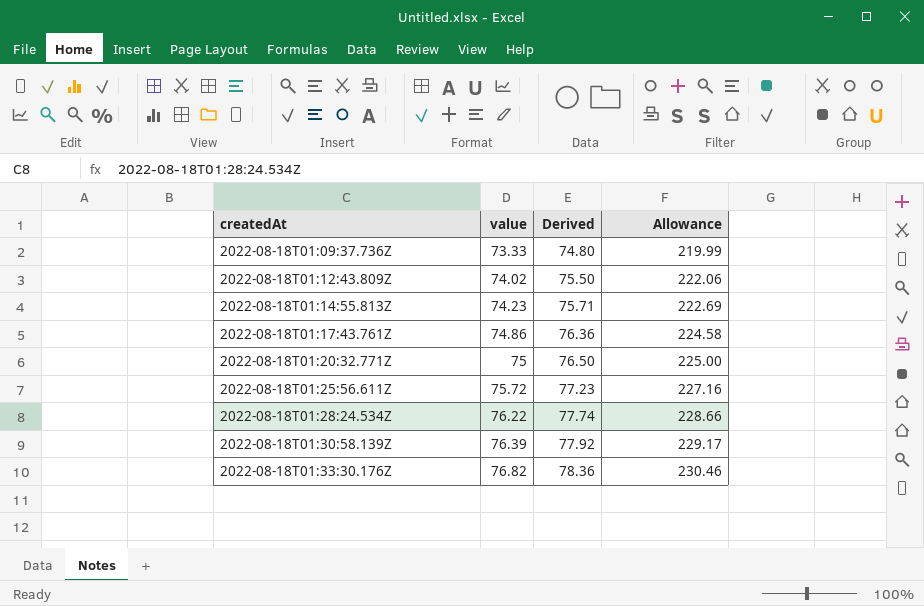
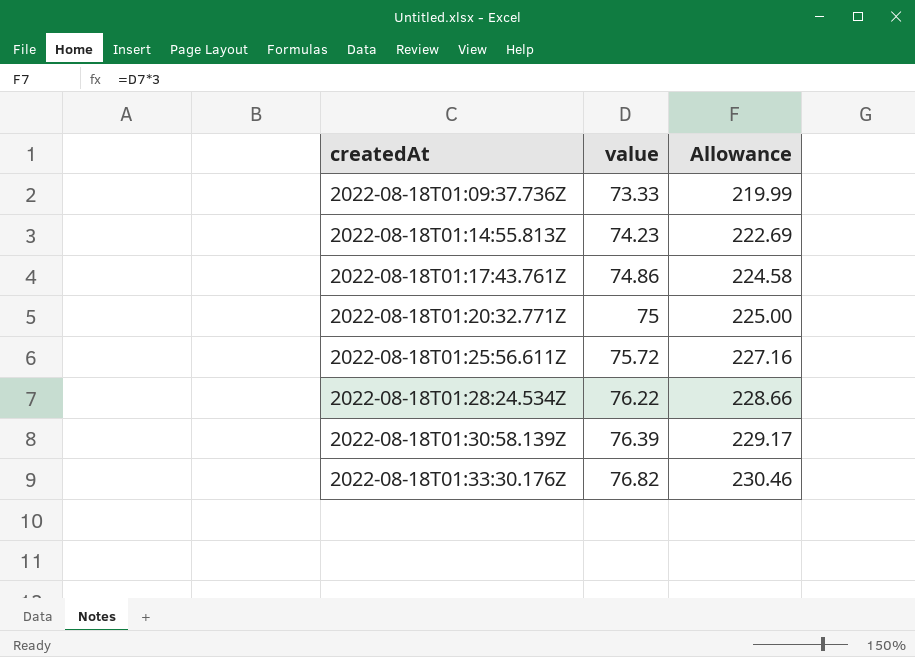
column Derived | formula: [value] * 1.02 -> none
row 2022-08-18T01:12:43.809Z: 74.02 | 75.50 | 222.06 -> none

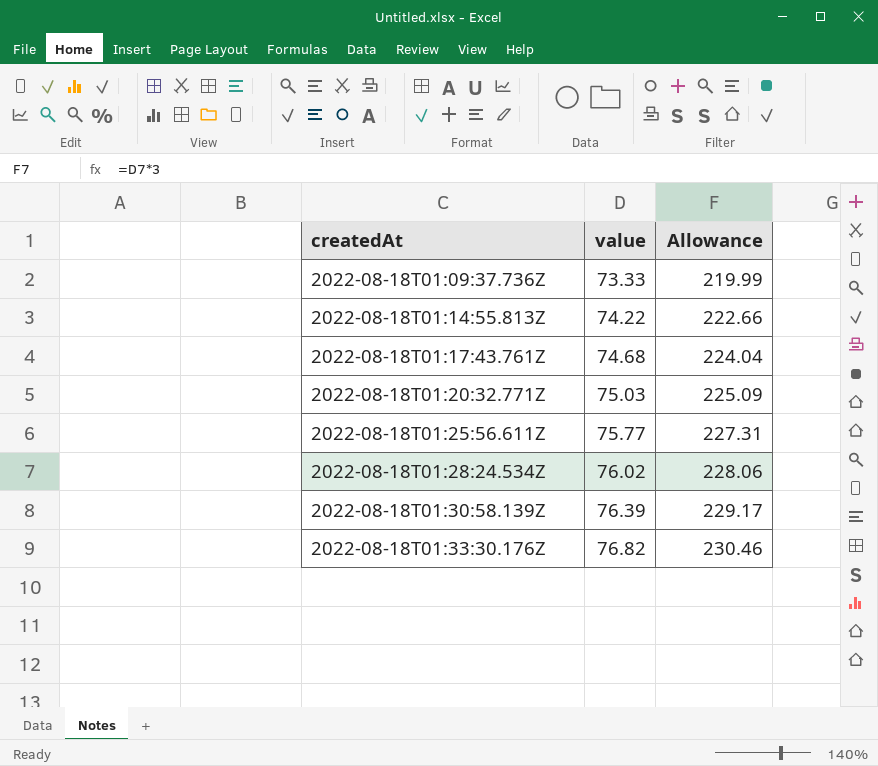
2022-08-18T01:14:55.813Z | value: 74.23 -> 74.22
2022-08-18T01:14:55.813Z | Allowance: 222.69 -> 222.66
2022-08-18T01:17:43.761Z | value: 74.86 -> 74.68
2022-08-18T01:17:43.761Z | Allowance: 224.58 -> 224.04
2022-08-18T01:20:32.771Z | value: 75 -> 75.03
2022-08-18T01:20:32.771Z | Allowance: 225.00 -> 225.09
2022-08-18T01:25:56.611Z | value: 75.72 -> 75.77
2022-08-18T01:25:56.611Z | Allowance: 227.16 -> 227.31
2022-08-18T01:28:24.534Z | value: 76.22 -> 76.02
2022-08-18T01:28:24.534Z | Allowance: 228.66 -> 228.06

